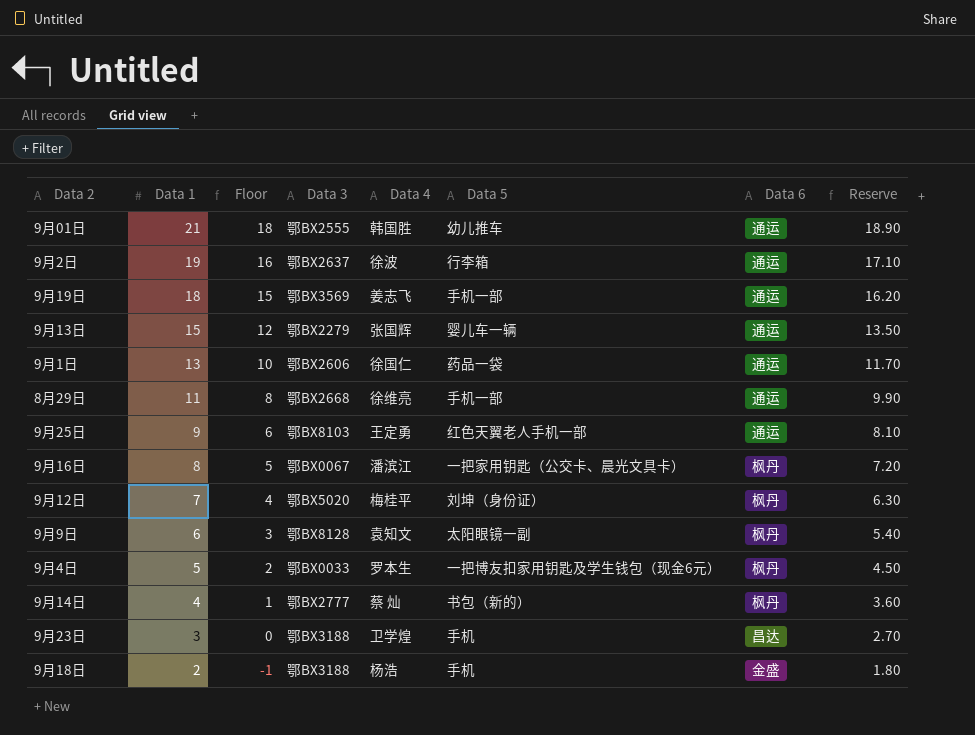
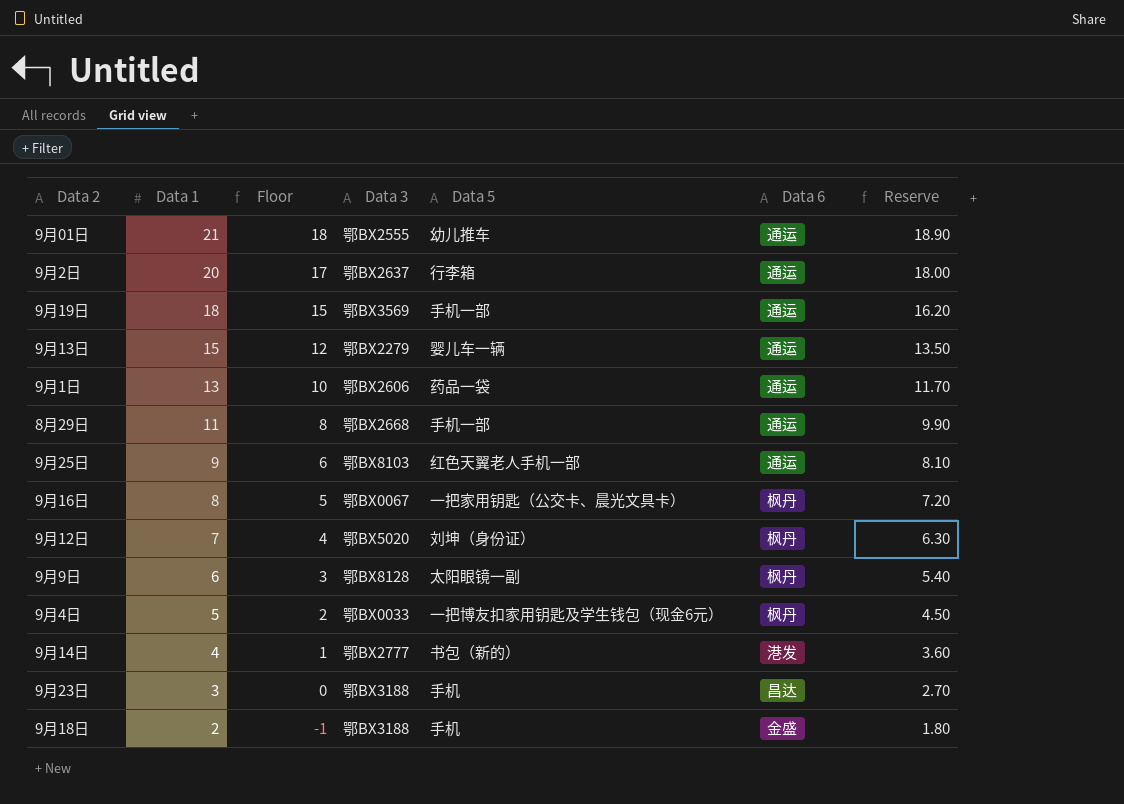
column Data 4 | position: 5 -> none
9月2日 | Data 1: 19 -> 20
9月2日 | Floor: 16 -> 17
9月2日 | Reserve: 17.10 -> 18.00
9月14日 | Data 6: 枫丹 -> 港发

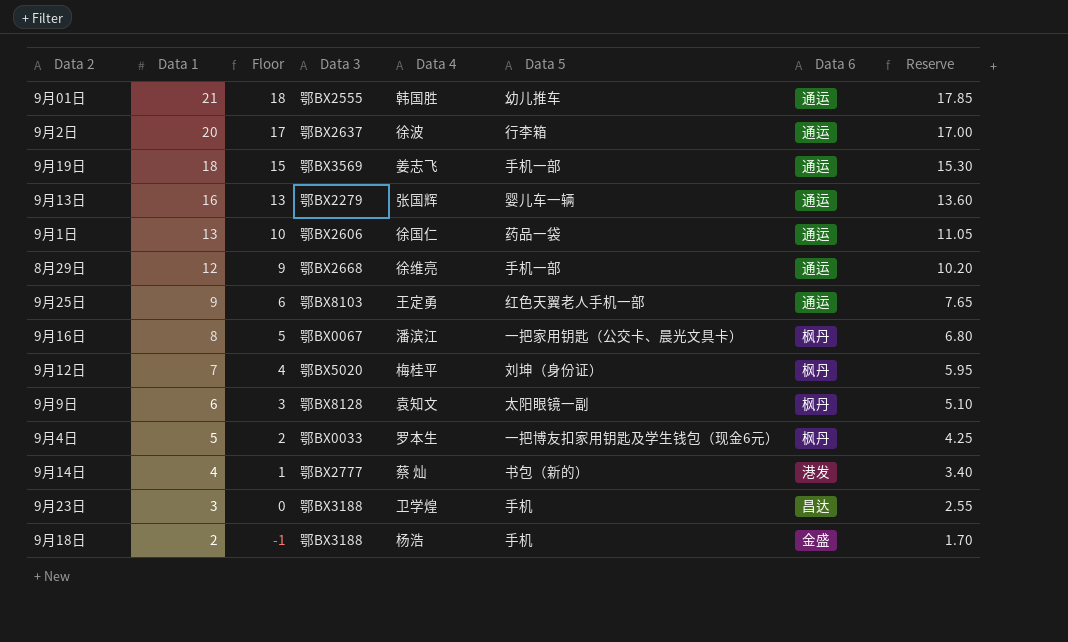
column Data 4 | position: none -> 5
column Reserve | formula: [Data 1] * 0.9 -> [Data 1] * 0.85
9月13日 | Data 1: 15 -> 16
9月13日 | Floor: 12 -> 13
8月29日 | Data 1: 11 -> 12
8月29日 | Floor: 8 -> 9

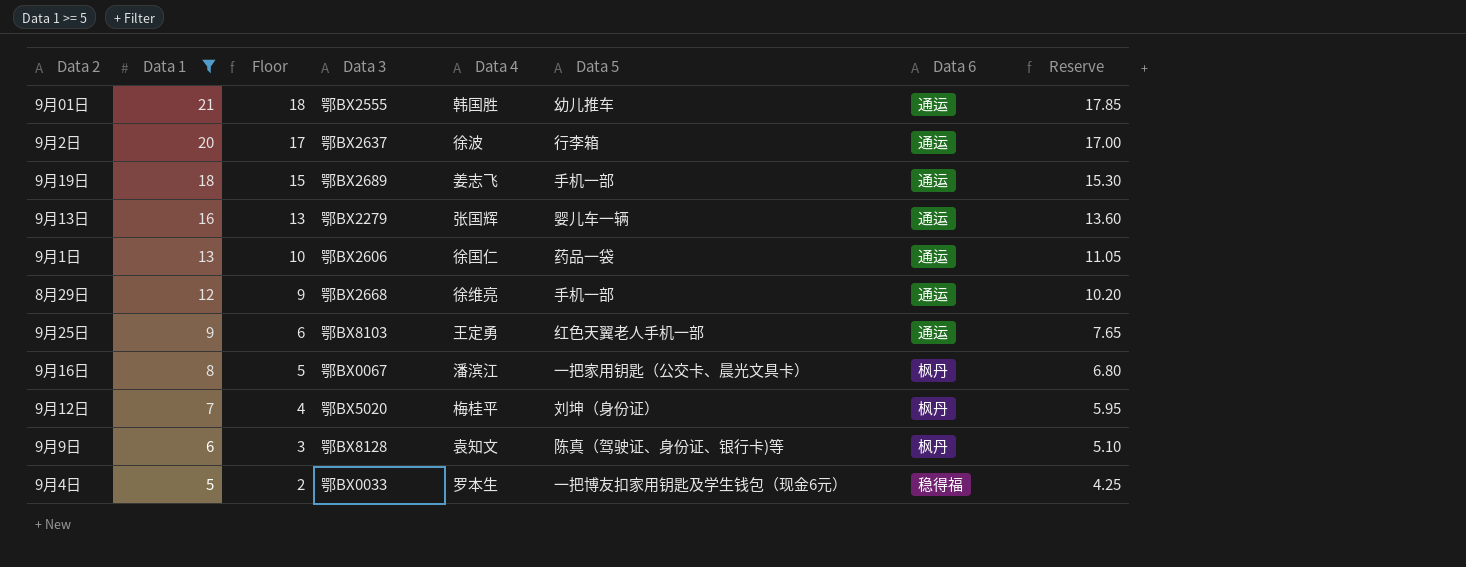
filter: none -> Data 1 >= 5
9月19日 | Data 3: 鄂BX3569 -> 鄂BX2689
9月9日 | Data 5: 太阳眼镜一副 -> 陈真（驾驶证、身份证、银行卡)等
9月4日 | Data 6: 枫丹 -> 稳得福

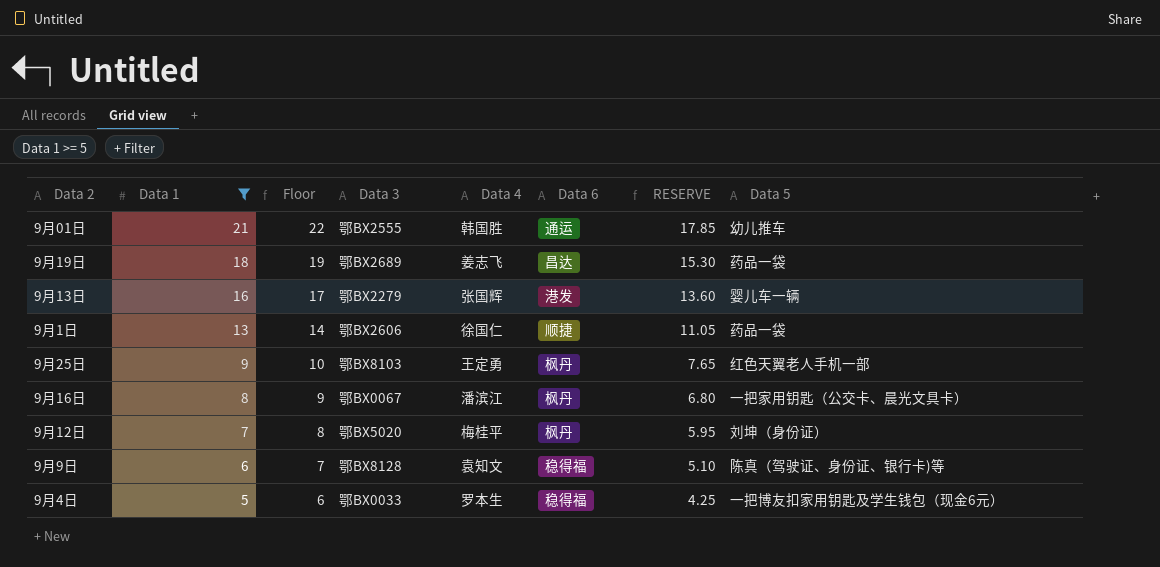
column Floor | formula: [Data 1] - 3 -> [Data 1] + 1
column name: Reserve -> RESERVE
column Data 5 | position: 6 -> 8
row 9月2日: 20 | 17 | 鄂BX2637 | 徐波 | 行李箱 | 通运 | 17.00 -> none
row 8月29日: 12 | 9 | 鄂BX2668 | 徐维亮 | 手机一部 | 通运 | 10.20 -> none
9月19日 | Data 6: 通运 -> 昌达
9月19日 | Data 5: 手机一部 -> 药品一袋
9月13日 | Data 6: 通运 -> 港发
9月1日 | Data 6: 通运 -> 顺捷
9月25日 | Data 6: 通运 -> 枫丹
9月9日 | Data 6: 枫丹 -> 稳得福

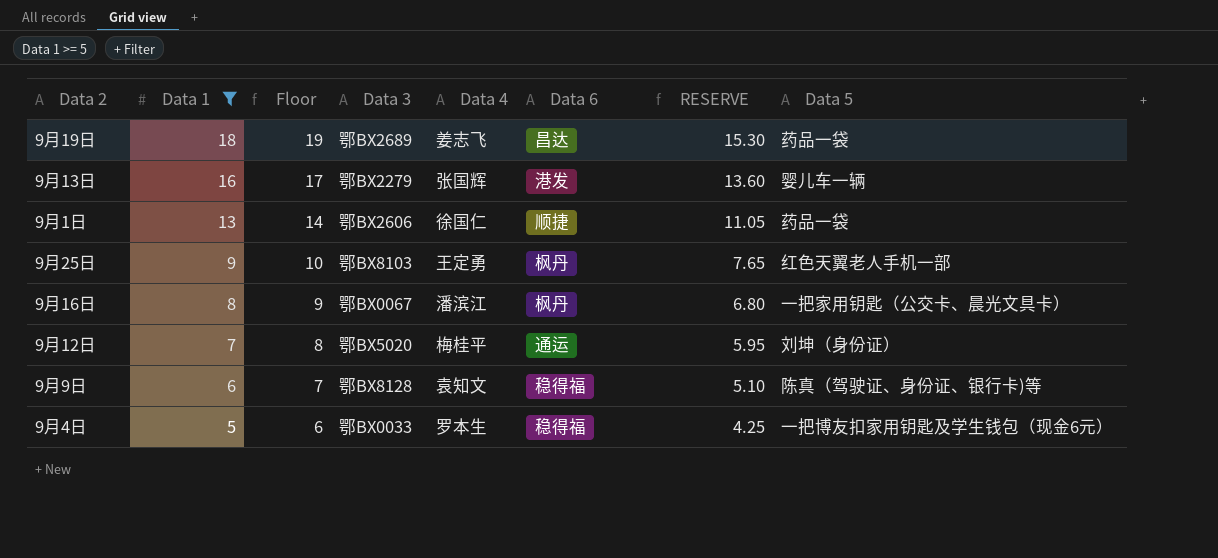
row 9月01日: 21 | 22 | 鄂BX2555 | 韩国胜 | 通运 | 17.85 | 幼儿推车 -> none
9月12日 | Data 6: 枫丹 -> 通运

